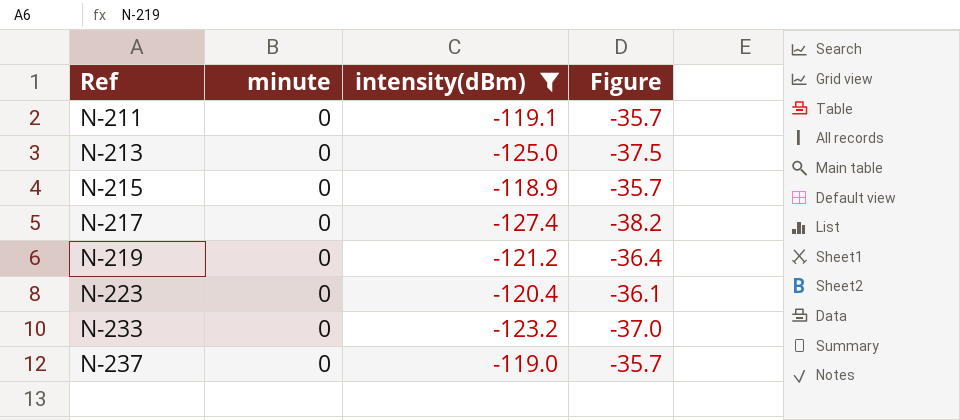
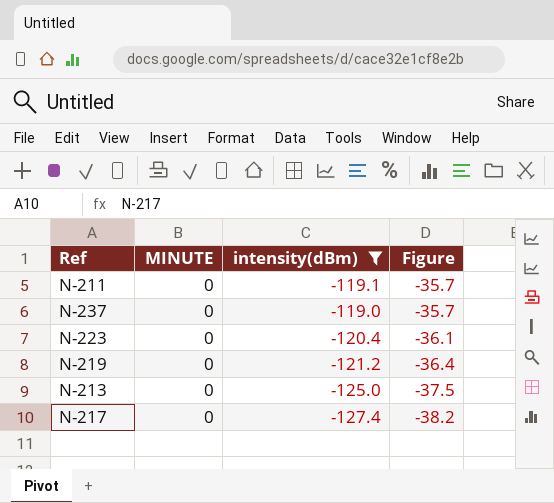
row order: Ref ascending -> Figure descending
column name: minute -> MINUTE
row N-215: 0 | -118.9 | -35.7 -> none
row N-233: 0 | -123.2 | -37.0 -> none

